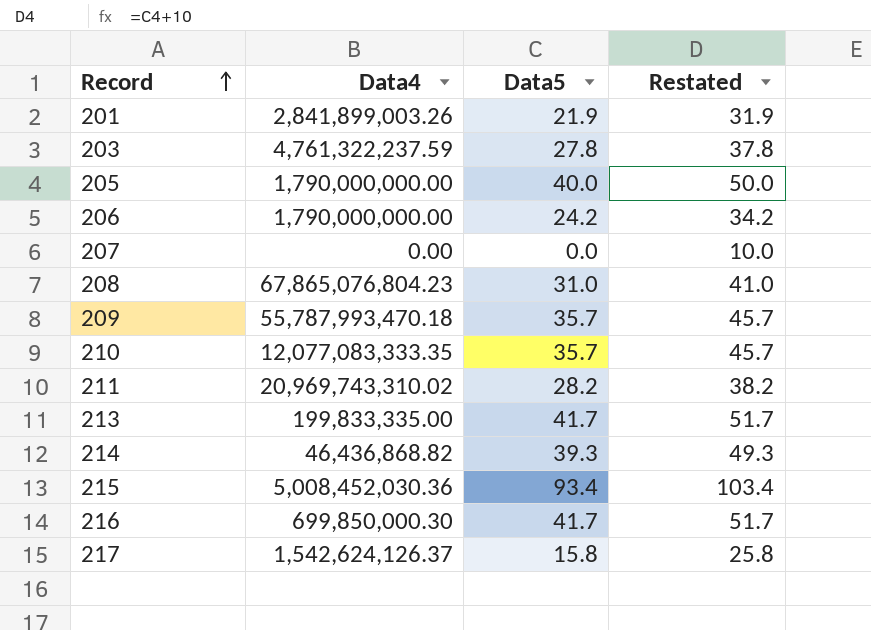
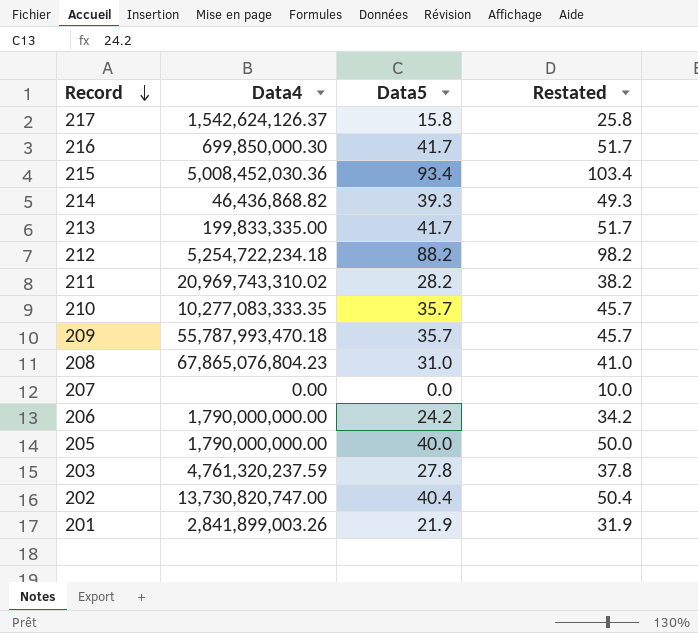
row order: Record ascending -> Record descending
row 212: none -> 5,254,722,234.18 | 88.2 | 98.2
210 | Data4: 12,077,083,333.35 -> 10,277,083,333.35
203 | Data4: 4,761,322,237.59 -> 4,761,320,237.59
row 202: none -> 13,730,820,747.00 | 40.4 | 50.4

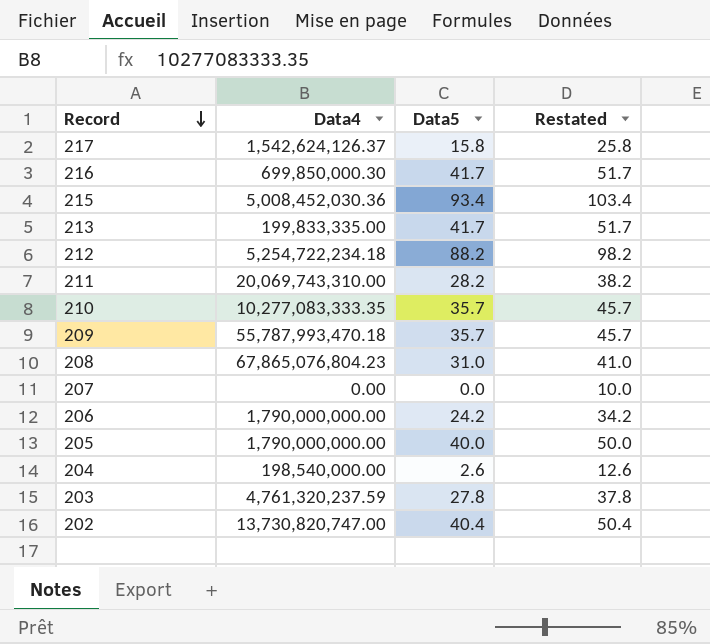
row 214: 46,436,868.82 | 39.3 | 49.3 -> none
row 201: 2,841,899,003.26 | 21.9 | 31.9 -> none
211 | Data4: 20,969,743,310.02 -> 20,069,743,310.00
row 204: none -> 198,540,000.00 | 2.6 | 12.6

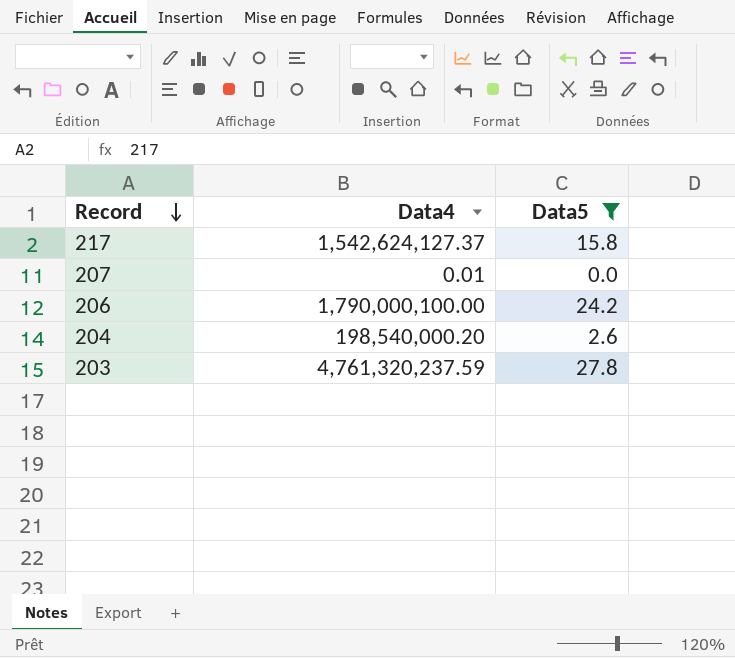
filter: none -> Data5 <= 27.8
column Restated | formula: [Data5] + 10 -> none
217 | Data4: 1,542,624,126.37 -> 1,542,624,127.37
207 | Data4: 0.00 -> 0.01
206 | Data4: 1,790,000,000.00 -> 1,790,000,100.00
204 | Data4: 198,540,000.00 -> 198,540,000.20

